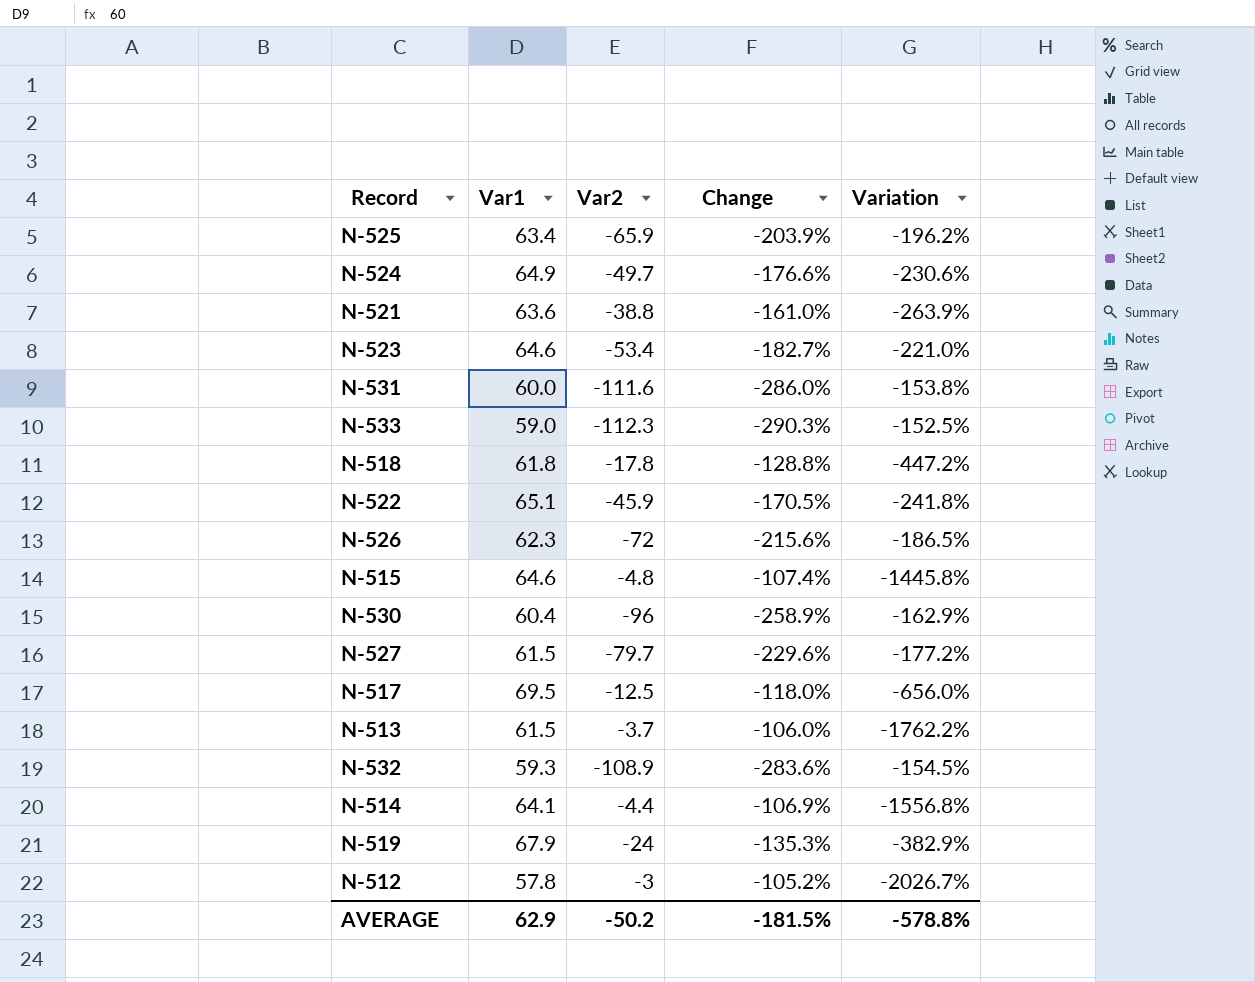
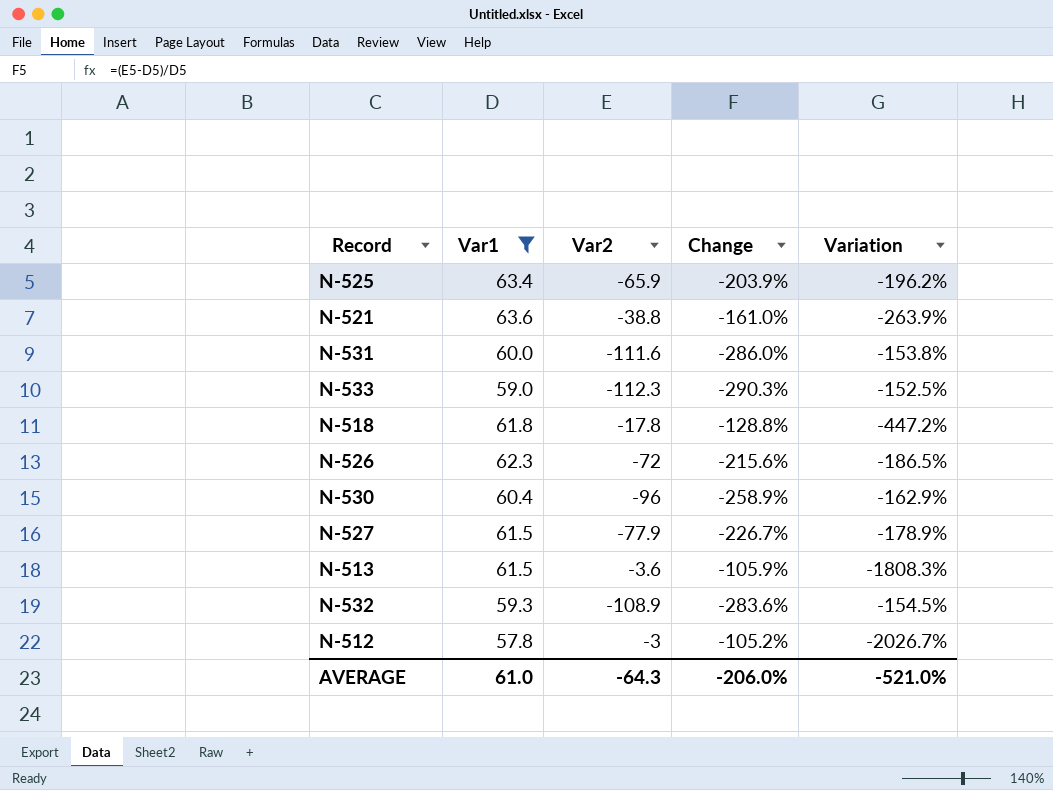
filter: none -> Var1 <= 63.6
N-527 | Var2: -79.7 -> -77.9
N-527 | Change: -229.6% -> -226.7%
N-527 | Variation: -177.2% -> -178.9%
N-513 | Var2: -3.7 -> -3.6
N-513 | Change: -106.0% -> -105.9%
N-513 | Variation: -1762.2% -> -1808.3%
AVERAGE | Var1: 62.9 -> 61.0
AVERAGE | Var2: -50.2 -> -64.3
AVERAGE | Change: -181.5% -> -206.0%
AVERAGE | Variation: -578.8% -> -521.0%

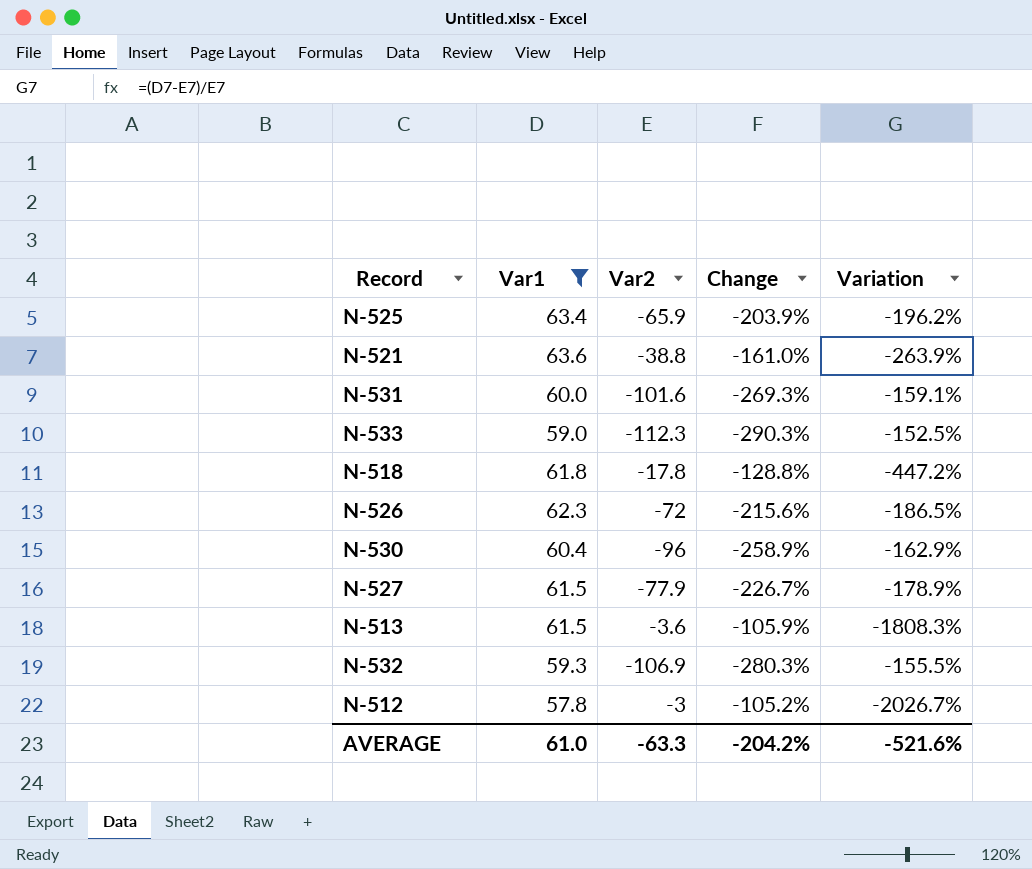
N-531 | Var2: -111.6 -> -101.6
N-531 | Change: -286.0% -> -269.3%
N-531 | Variation: -153.8% -> -159.1%
N-532 | Var2: -108.9 -> -106.9
N-532 | Change: -283.6% -> -280.3%
N-532 | Variation: -154.5% -> -155.5%
AVERAGE | Var2: -64.3 -> -63.3
AVERAGE | Change: -206.0% -> -204.2%
AVERAGE | Variation: -521.0% -> -521.6%

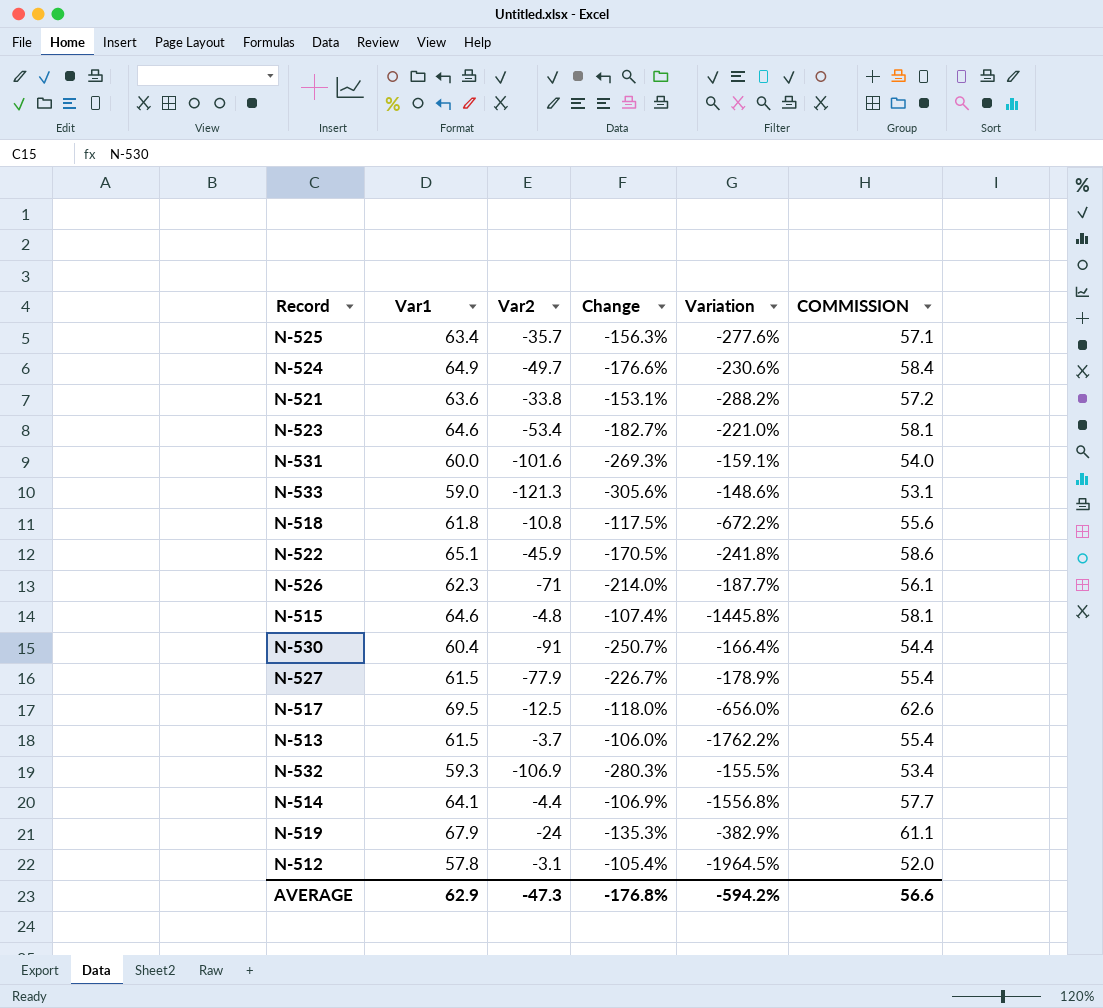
filter: Var1 <= 63.6 -> none
column COMMISSION | formula: none -> [Var1] * 0.9
N-525 | Var2: -65.9 -> -35.7
N-525 | Change: -203.9% -> -156.3%
N-525 | Variation: -196.2% -> -277.6%
N-521 | Var2: -38.8 -> -33.8
N-521 | Change: -161.0% -> -153.1%
N-521 | Variation: -263.9% -> -288.2%
N-533 | Var2: -112.3 -> -121.3
N-533 | Change: -290.3% -> -305.6%
N-533 | Variation: -152.5% -> -148.6%
N-518 | Var2: -17.8 -> -10.8
N-518 | Change: -128.8% -> -117.5%
N-518 | Variation: -447.2% -> -672.2%
N-526 | Var2: -72 -> -71
N-526 | Change: -215.6% -> -214.0%
N-526 | Variation: -186.5% -> -187.7%
N-530 | Var2: -96 -> -91
N-530 | Change: -258.9% -> -250.7%
N-530 | Variation: -162.9% -> -166.4%
N-513 | Var2: -3.6 -> -3.7
N-513 | Change: -105.9% -> -106.0%
N-513 | Variation: -1808.3% -> -1762.2%
N-512 | Var2: -3 -> -3.1
N-512 | Change: -105.2% -> -105.4%
N-512 | Variation: -2026.7% -> -1964.5%
AVERAGE | Var1: 61.0 -> 62.9
AVERAGE | Var2: -63.3 -> -47.3
AVERAGE | Change: -204.2% -> -176.8%
AVERAGE | Variation: -521.6% -> -594.2%

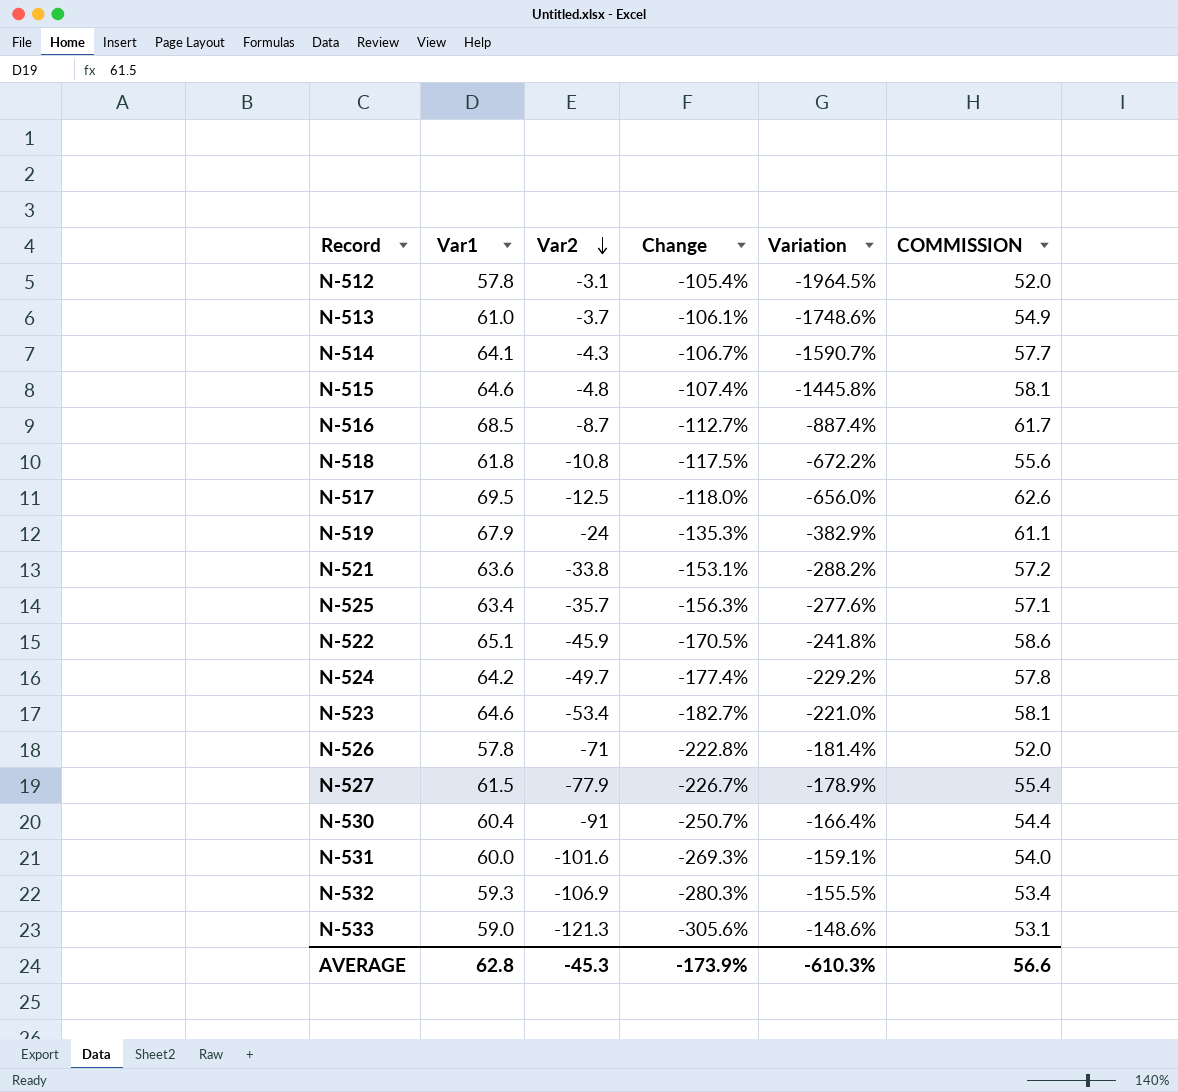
row order: none -> Var2 descending
N-513 | Var1: 61.5 -> 61.0
N-513 | Change: -106.0% -> -106.1%
N-513 | Variation: -1762.2% -> -1748.6%
N-513 | COMMISSION: 55.4 -> 54.9
N-514 | Var2: -4.4 -> -4.3
N-514 | Change: -106.9% -> -106.7%
N-514 | Variation: -1556.8% -> -1590.7%
row N-516: none -> 68.5 | -8.7 | -112.7% | -887.4% | 61.7
N-524 | Var1: 64.9 -> 64.2
N-524 | Change: -176.6% -> -177.4%
N-524 | Variation: -230.6% -> -229.2%
N-524 | COMMISSION: 58.4 -> 57.8
N-526 | Var1: 62.3 -> 57.8
N-526 | Change: -214.0% -> -222.8%
N-526 | Variation: -187.7% -> -181.4%
N-526 | COMMISSION: 56.1 -> 52.0
AVERAGE | Var1: 62.9 -> 62.8
AVERAGE | Var2: -47.3 -> -45.3
AVERAGE | Change: -176.8% -> -173.9%
AVERAGE | Variation: -594.2% -> -610.3%

